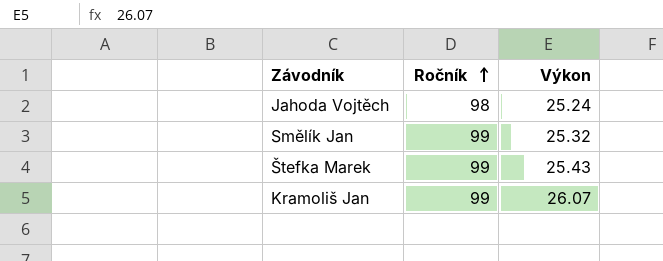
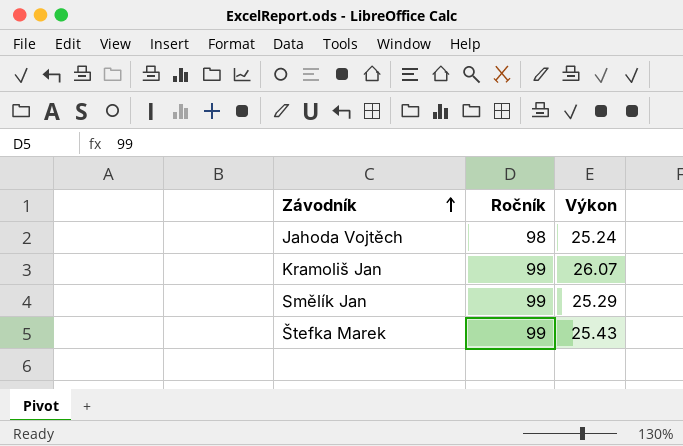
row order: Ročník ascending -> Závodník ascending
Smělík Jan | Výkon: 25.32 -> 25.29

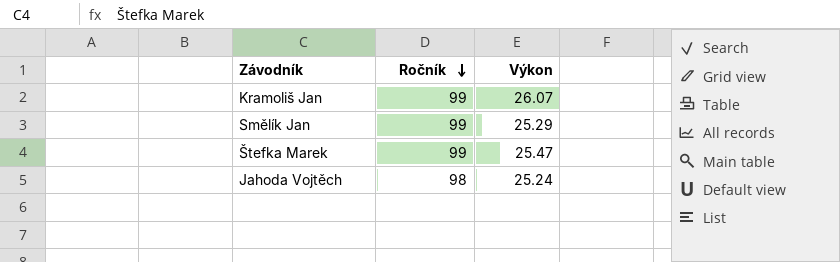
row order: Závodník ascending -> Ročník descending
Štefka Marek | Výkon: 25.43 -> 25.47

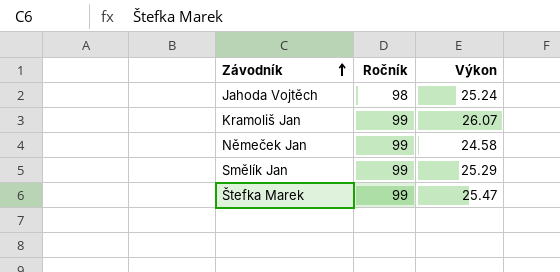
row order: Ročník descending -> Závodník ascending
row Němeček Jan: none -> 99 | 24.58

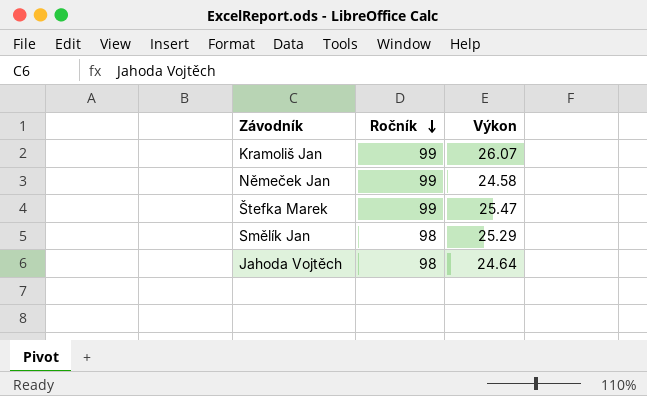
row order: Závodník ascending -> Ročník descending
Smělík Jan | Ročník: 99 -> 98
Jahoda Vojtěch | Výkon: 25.24 -> 24.64

